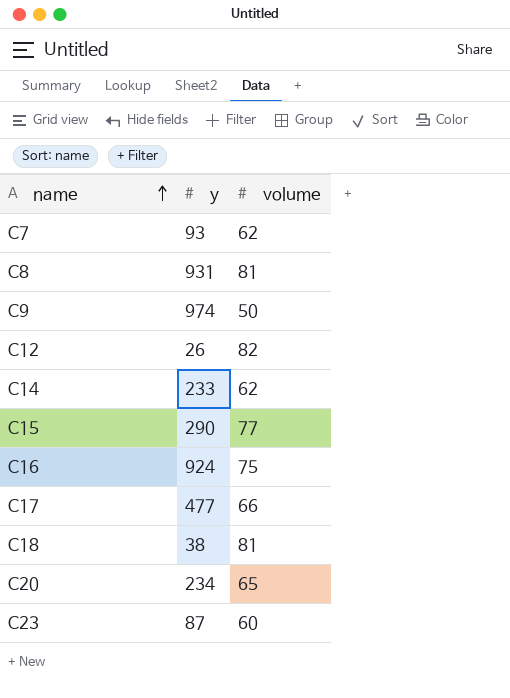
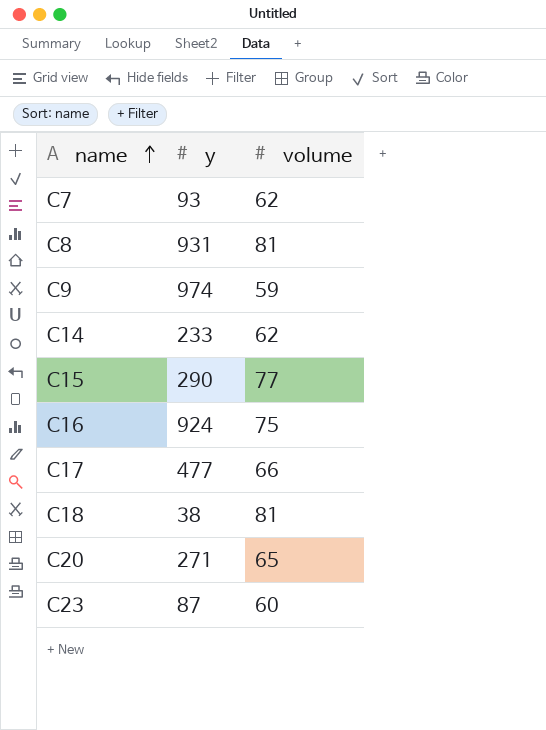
row C12: 26 | 82 -> none
C9 | volume: 50 -> 59
C20 | y: 234 -> 271

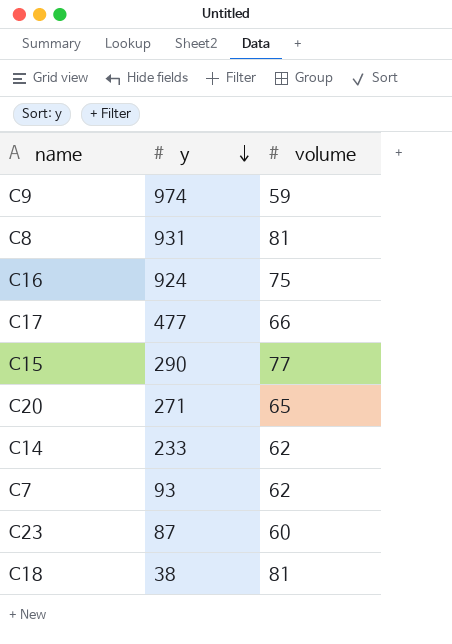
row order: name ascending -> y descending

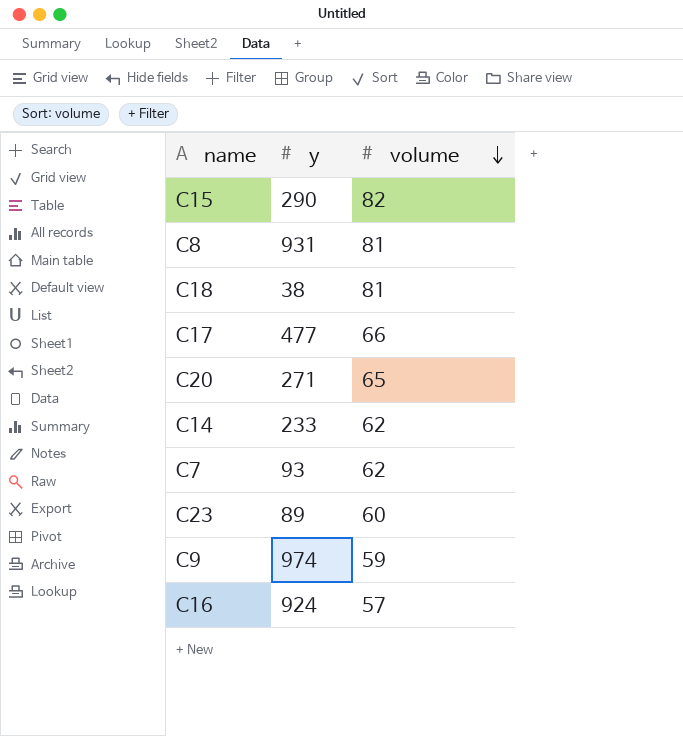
row order: y descending -> volume descending
C15 | volume: 77 -> 82
C23 | y: 87 -> 89
C16 | volume: 75 -> 57

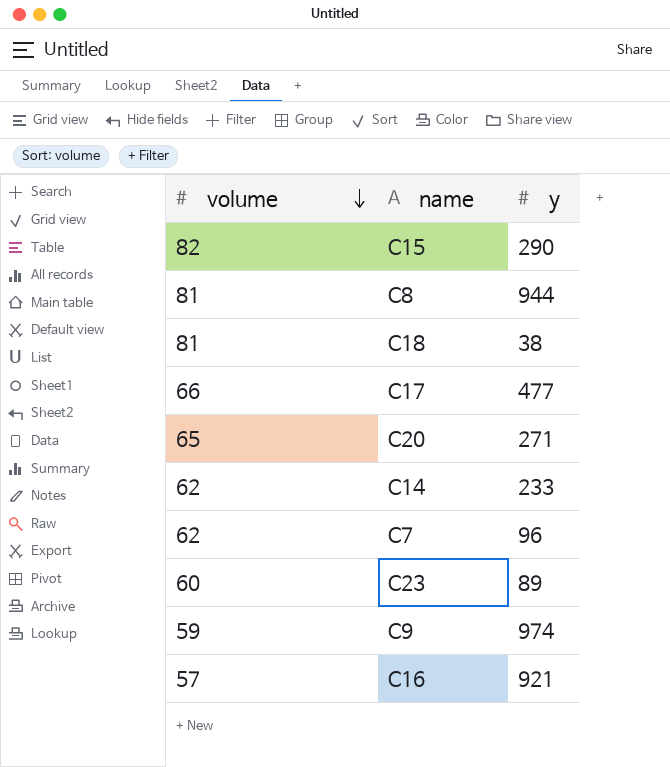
column volume | position: 3 -> 1
C8 | y: 931 -> 944
C7 | y: 93 -> 96
C16 | y: 924 -> 921

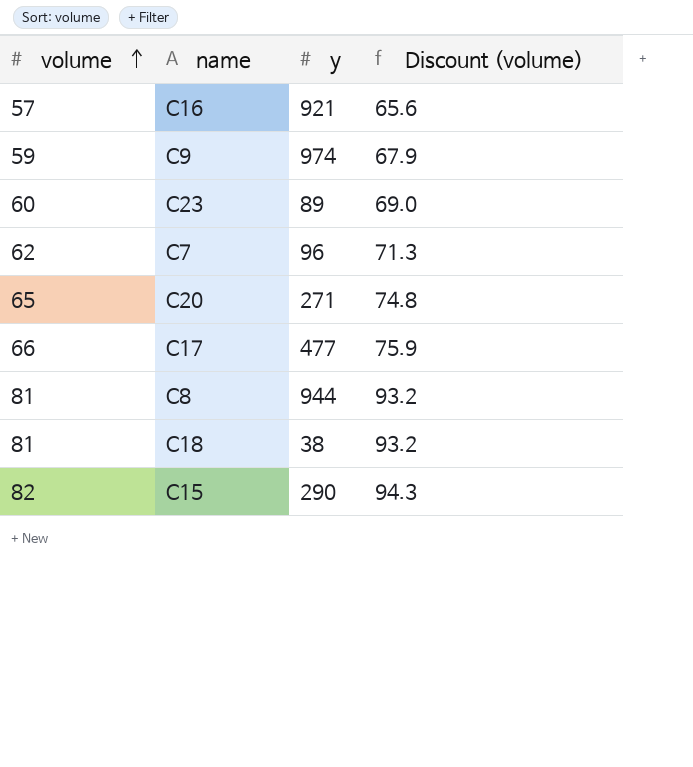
row order: volume descending -> volume ascending
column Discount (volume) | formula: none -> [volume] * 1.15
row C14: 62 | 233 -> none

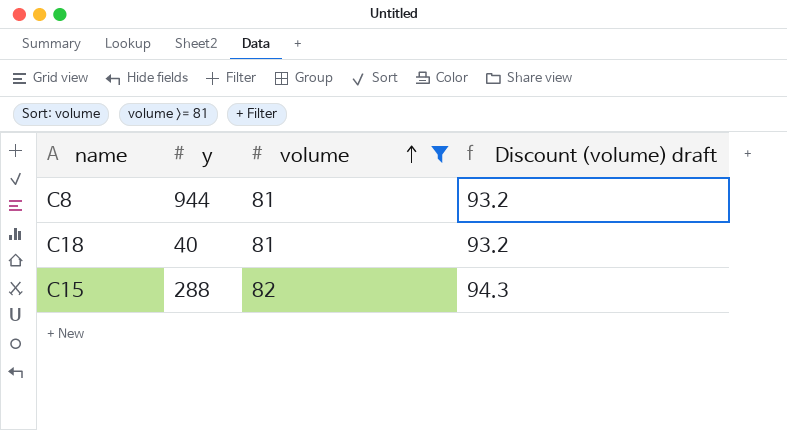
filter: none -> volume >= 81
column volume | position: 1 -> 3
column name: Discount (volume) -> Discount (volume) draft
C18 | y: 38 -> 40
C15 | y: 290 -> 288

